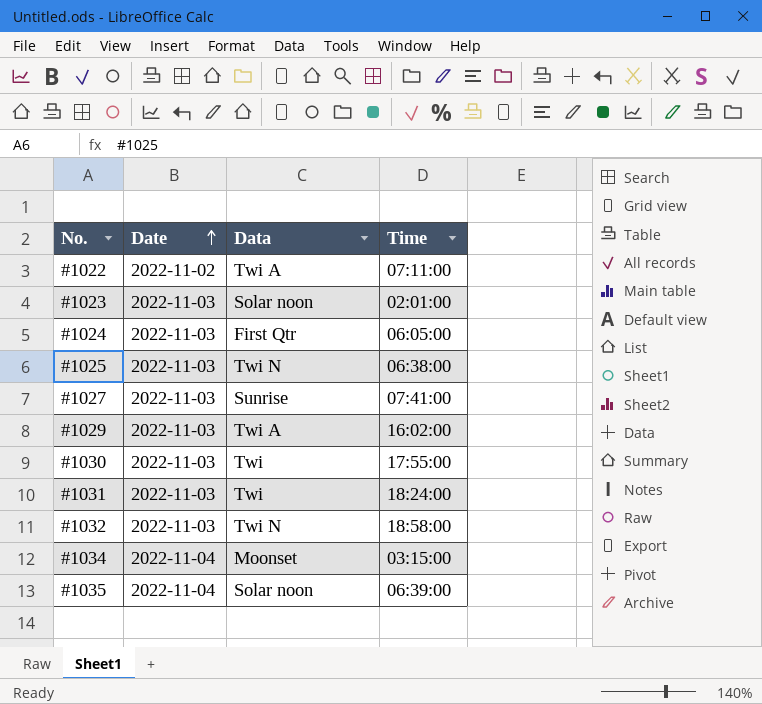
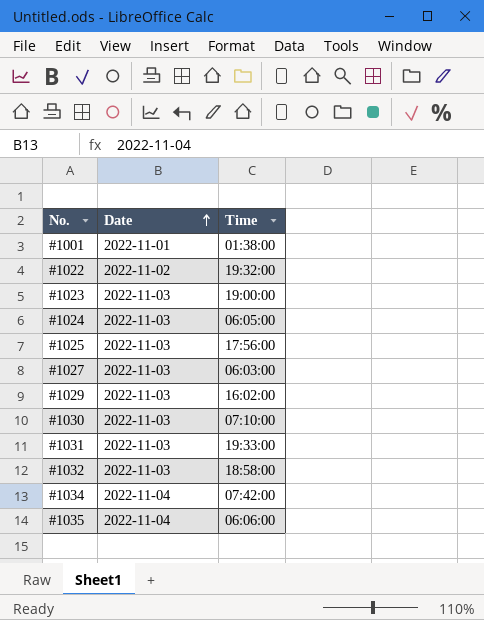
column Data | position: 3 -> none
row #1001: none -> 2022-11-01 | 01:38:00
#1022 | Time: 07:11:00 -> 19:32:00
#1023 | Time: 02:01:00 -> 19:00:00
#1025 | Time: 06:38:00 -> 17:56:00
#1027 | Time: 07:41:00 -> 06:03:00
#1030 | Time: 17:55:00 -> 07:10:00
#1031 | Time: 18:24:00 -> 19:33:00
#1034 | Time: 03:15:00 -> 07:42:00
#1035 | Time: 06:39:00 -> 06:06:00

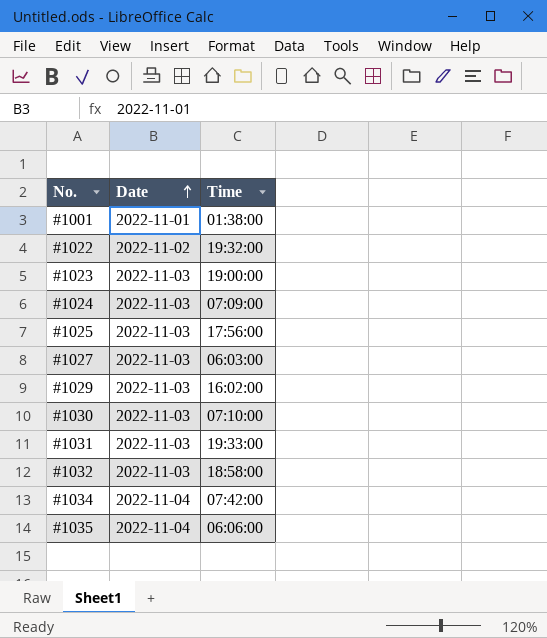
#1024 | Time: 06:05:00 -> 07:09:00

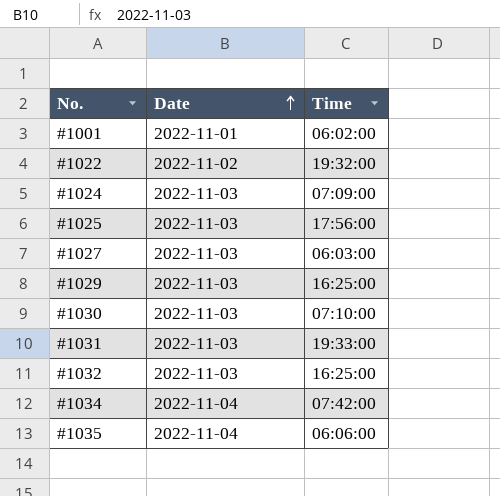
row #1023: 2022-11-03 | 19:00:00 -> none
#1001 | Time: 01:38:00 -> 06:02:00
#1029 | Time: 16:02:00 -> 16:25:00
#1032 | Time: 18:58:00 -> 16:25:00

